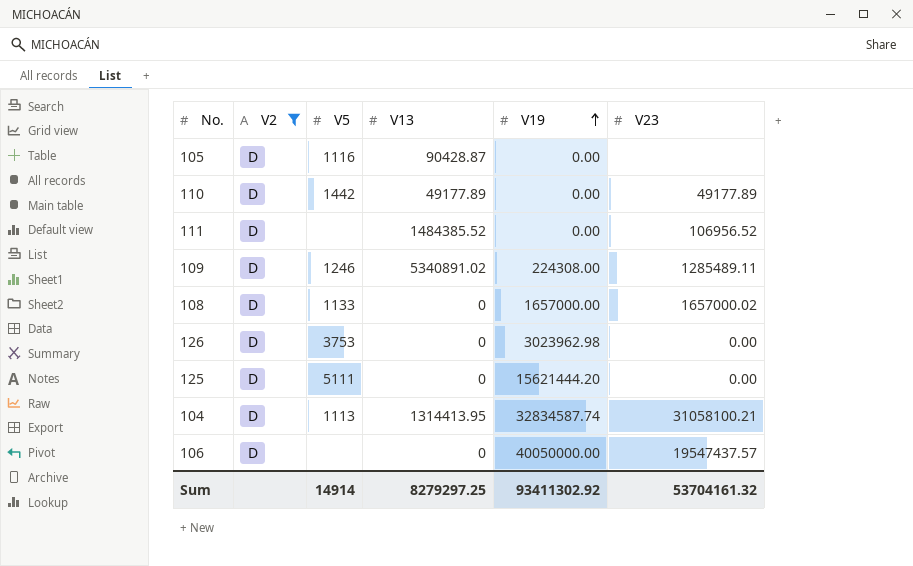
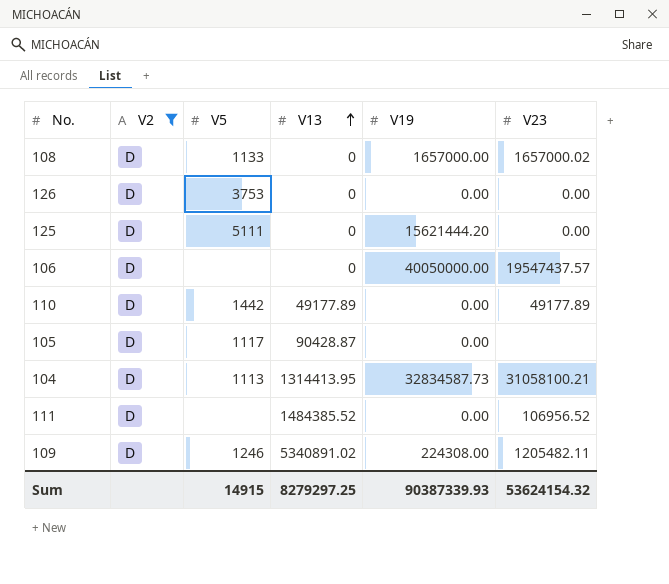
row order: V19 ascending -> V13 ascending
126 | V19: 3023962.98 -> 0.00
105 | V5: 1116 -> 1117
104 | V19: 32834587.74 -> 32834587.73
109 | V23: 1285489.11 -> 1205482.11
Sum | V5: 14914 -> 14915
Sum | V19: 93411302.92 -> 90387339.93
Sum | V23: 53704161.32 -> 53624154.32

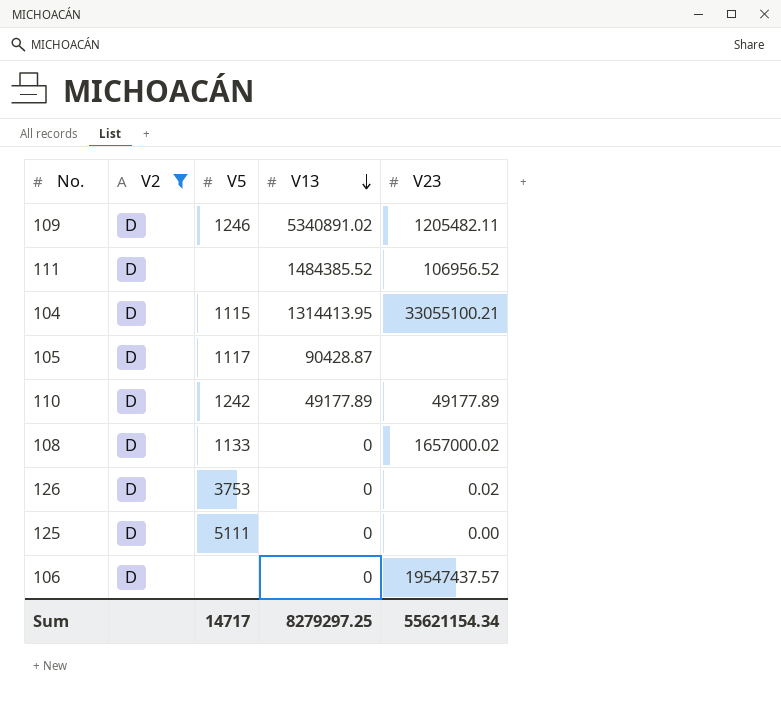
row order: V13 ascending -> V13 descending
column V19 | position: 5 -> none
104 | V5: 1113 -> 1115
104 | V23: 31058100.21 -> 33055100.21
110 | V5: 1442 -> 1242
126 | V23: 0.00 -> 0.02
Sum | V5: 14915 -> 14717
Sum | V23: 53624154.32 -> 55621154.34

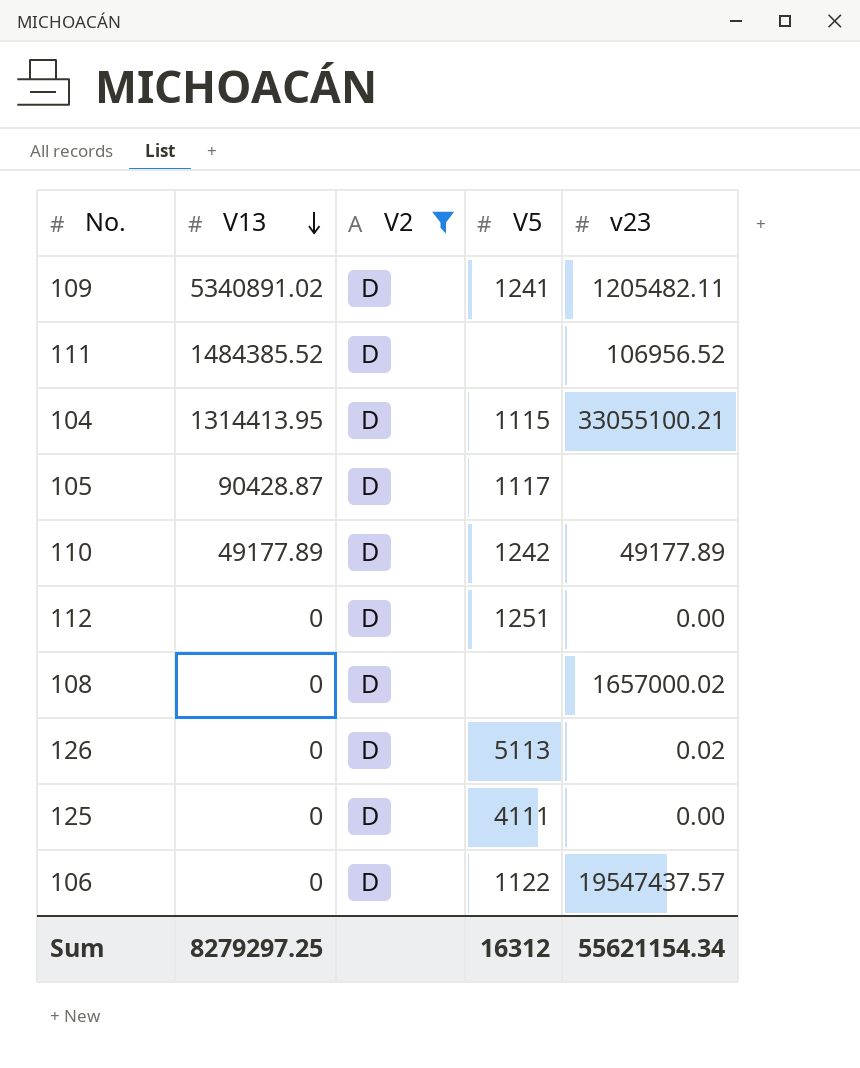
column V13 | position: 4 -> 2
column name: V23 -> v23
109 | V5: 1246 -> 1241
row 112: none -> 0 | D | 1251 | 0.00
108 | V5: 1133 -> none
126 | V5: 3753 -> 5113
125 | V5: 5111 -> 4111
106 | V5: none -> 1122
Sum | V5: 14717 -> 16312

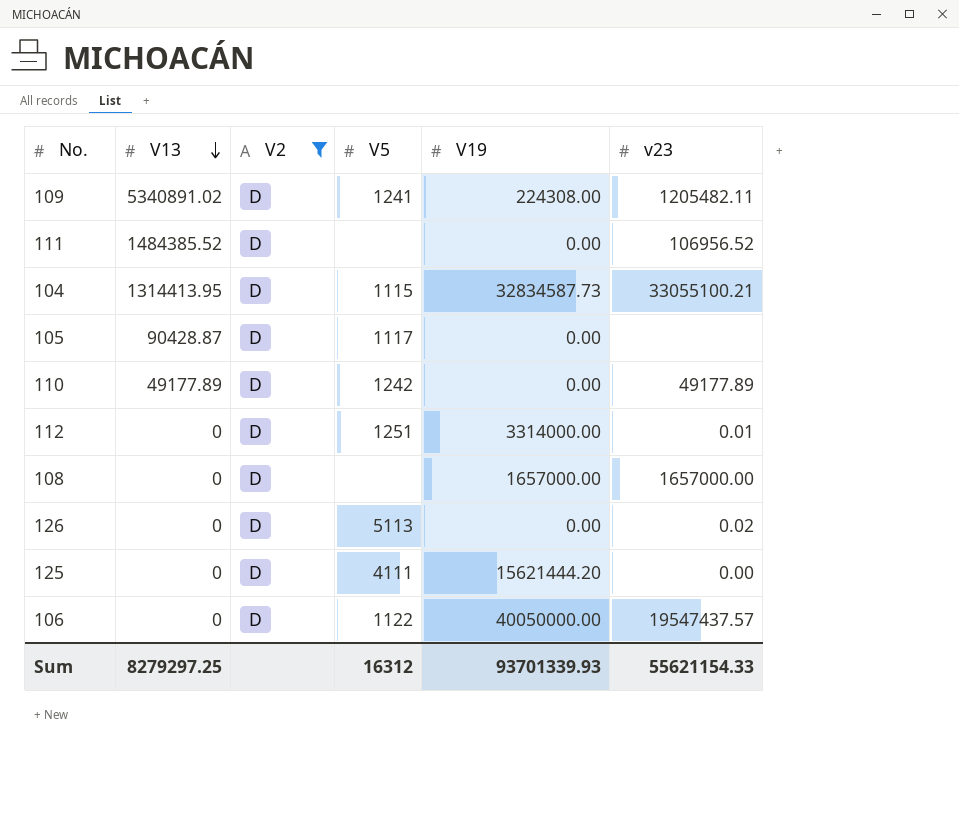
column V19 | position: none -> 5
112 | v23: 0.00 -> 0.01
108 | v23: 1657000.02 -> 1657000.00
Sum | v23: 55621154.34 -> 55621154.33

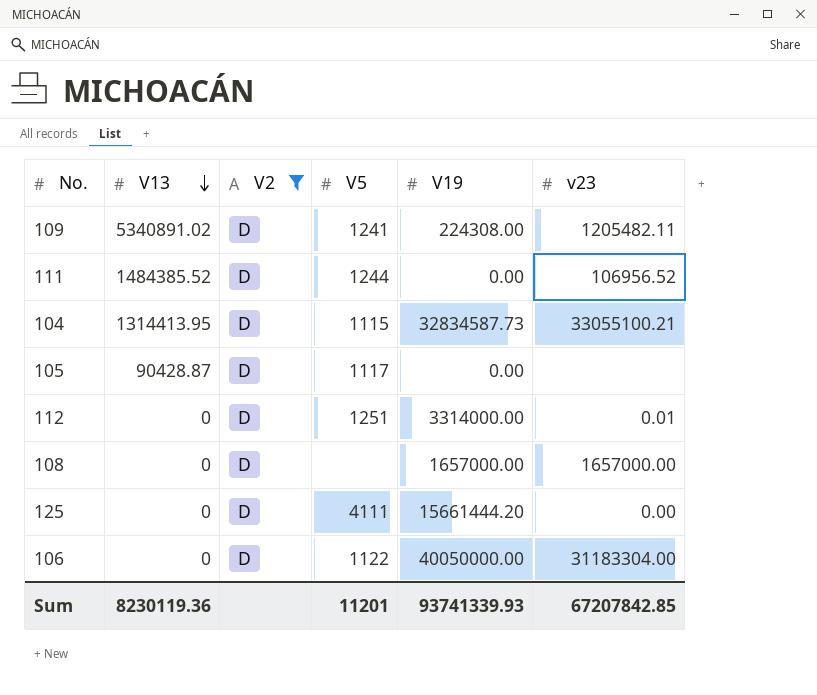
row 110: 49177.89 | D | 1242 | 0.00 | 49177.89 -> none
row 126: 0 | D | 5113 | 0.00 | 0.02 -> none
111 | V5: none -> 1244
125 | V19: 15621444.20 -> 15661444.20
106 | v23: 19547437.57 -> 31183304.00
Sum | V13: 8279297.25 -> 8230119.36
Sum | V5: 16312 -> 11201
Sum | V19: 93701339.93 -> 93741339.93
Sum | v23: 55621154.33 -> 67207842.85

